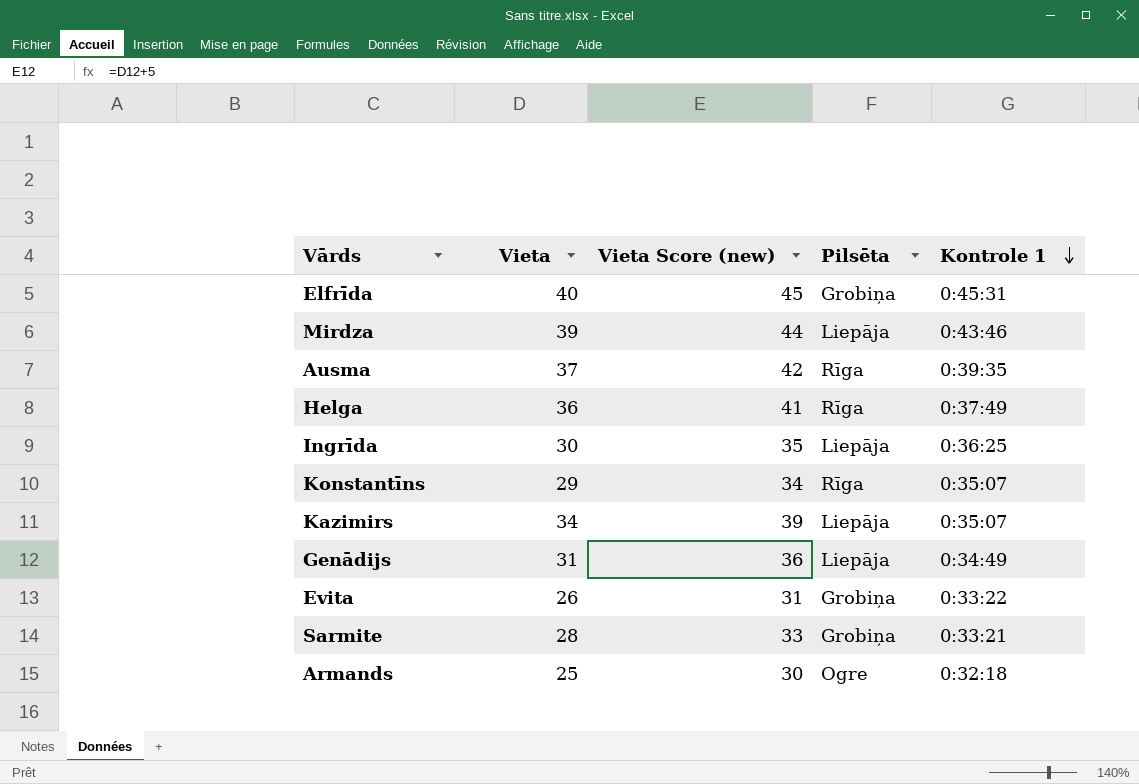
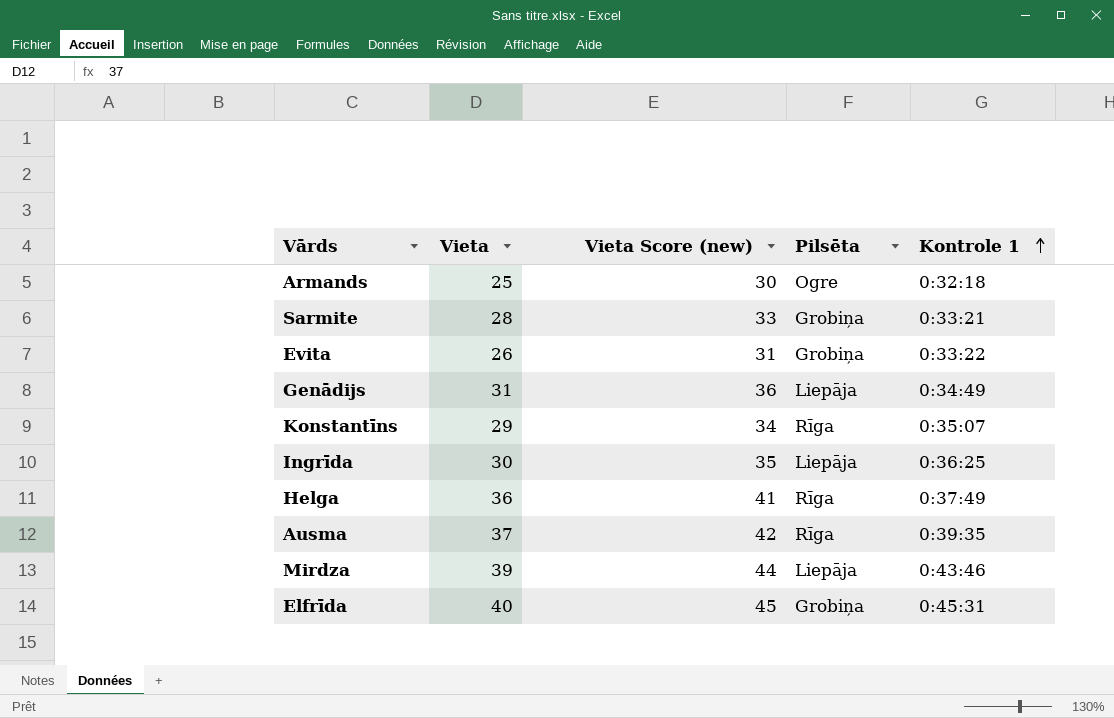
row order: Kontrole 1 descending -> Kontrole 1 ascending
row Kazimirs: 34 | 39 | Liepāja | 0:35:07 -> none

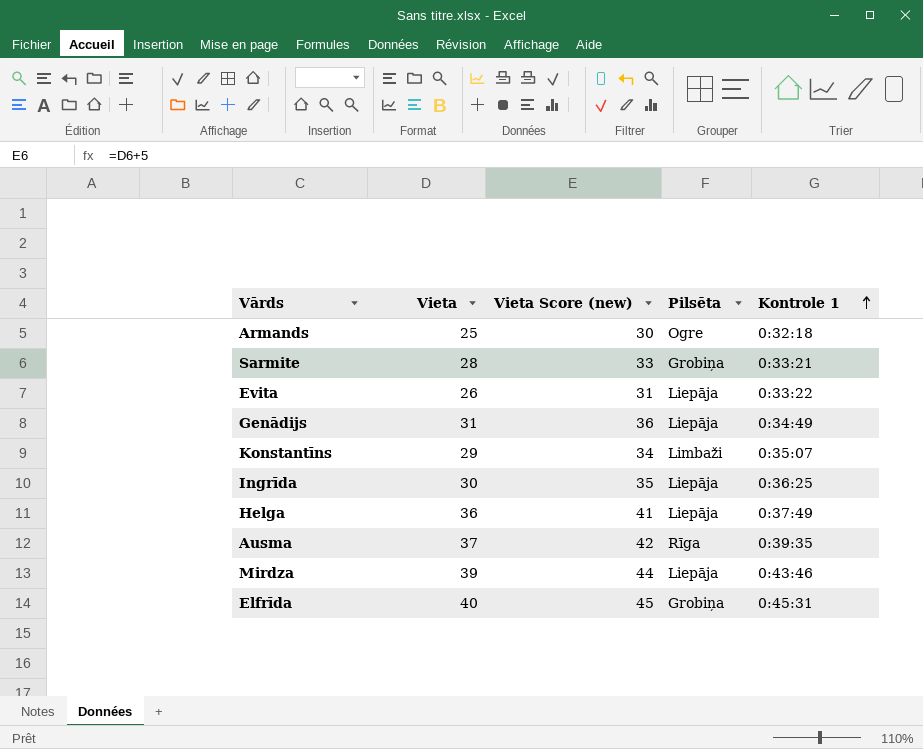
Evita | Pilsēta: Grobiņa -> Liepāja
Konstantīns | Pilsēta: Rīga -> Limbaži
Helga | Pilsēta: Rīga -> Liepāja

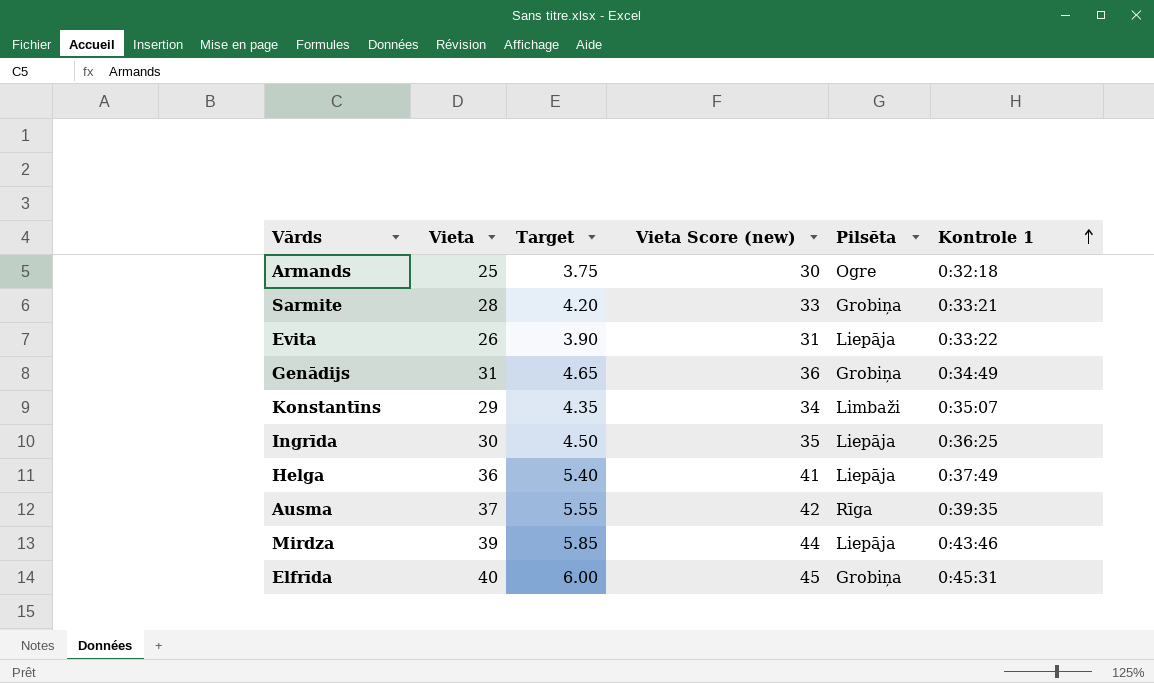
column Target | formula: none -> [Vieta] * 0.15
Genādijs | Pilsēta: Liepāja -> Grobiņa

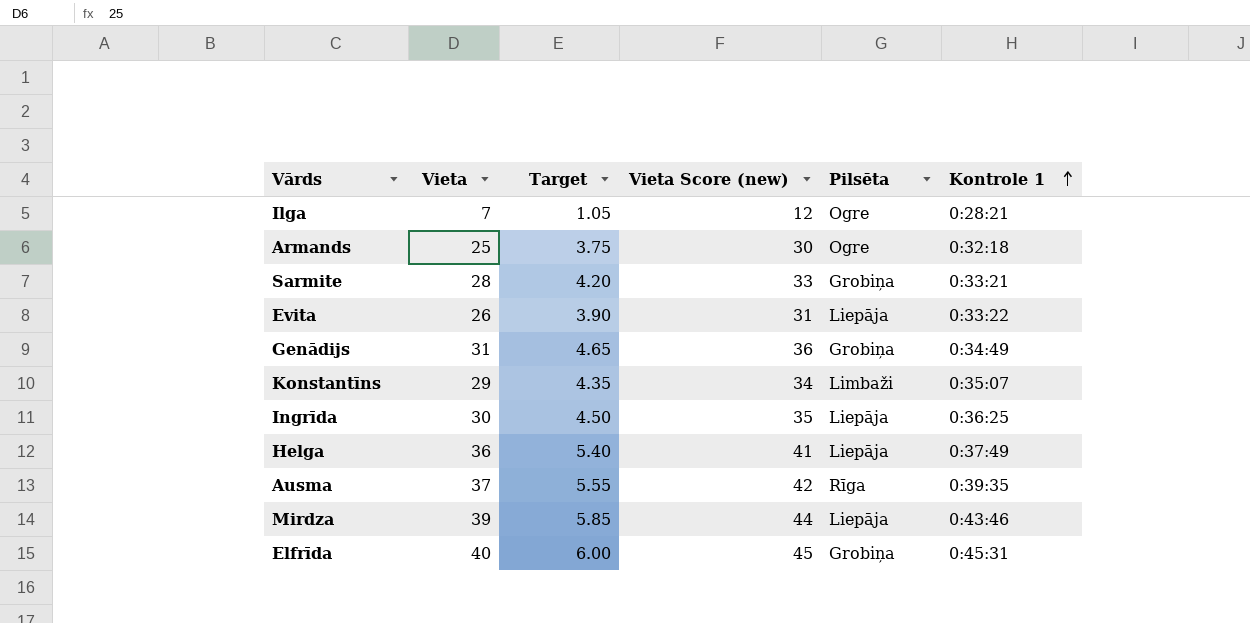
row Ilga: none -> 7 | 1.05 | 12 | Ogre | 0:28:21

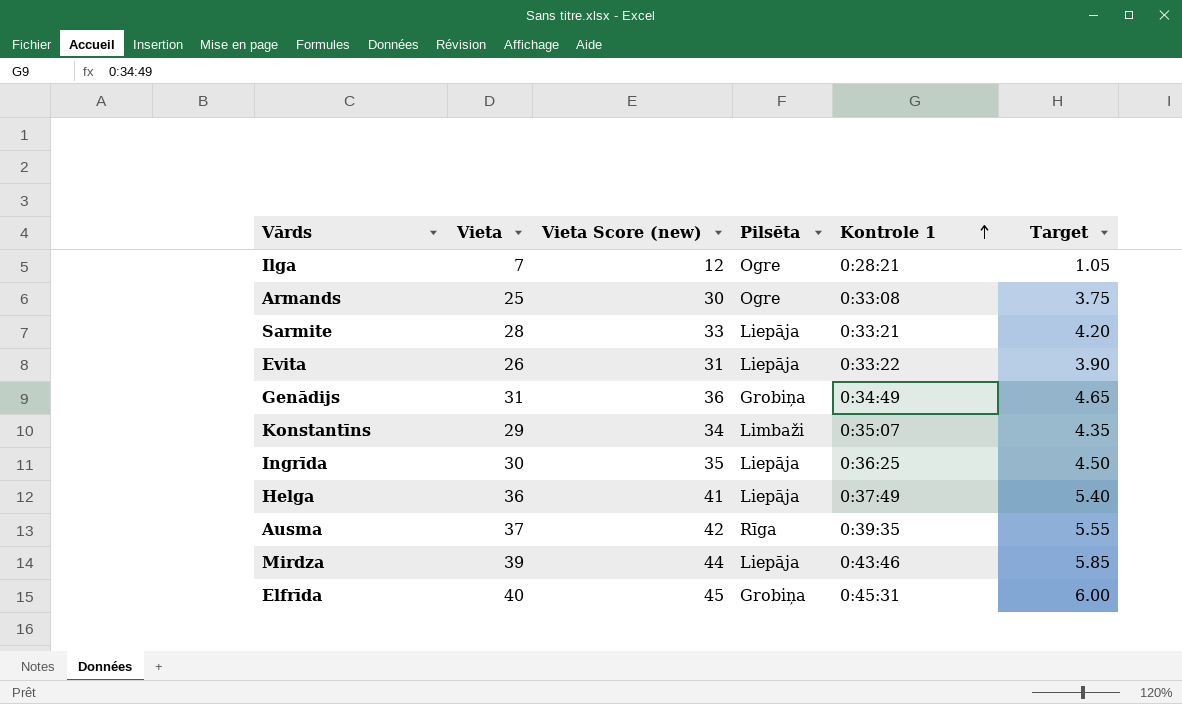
column Target | position: 3 -> 6
Armands | Kontrole 1: 0:32:18 -> 0:33:08
Sarmite | Pilsēta: Grobiņa -> Liepāja

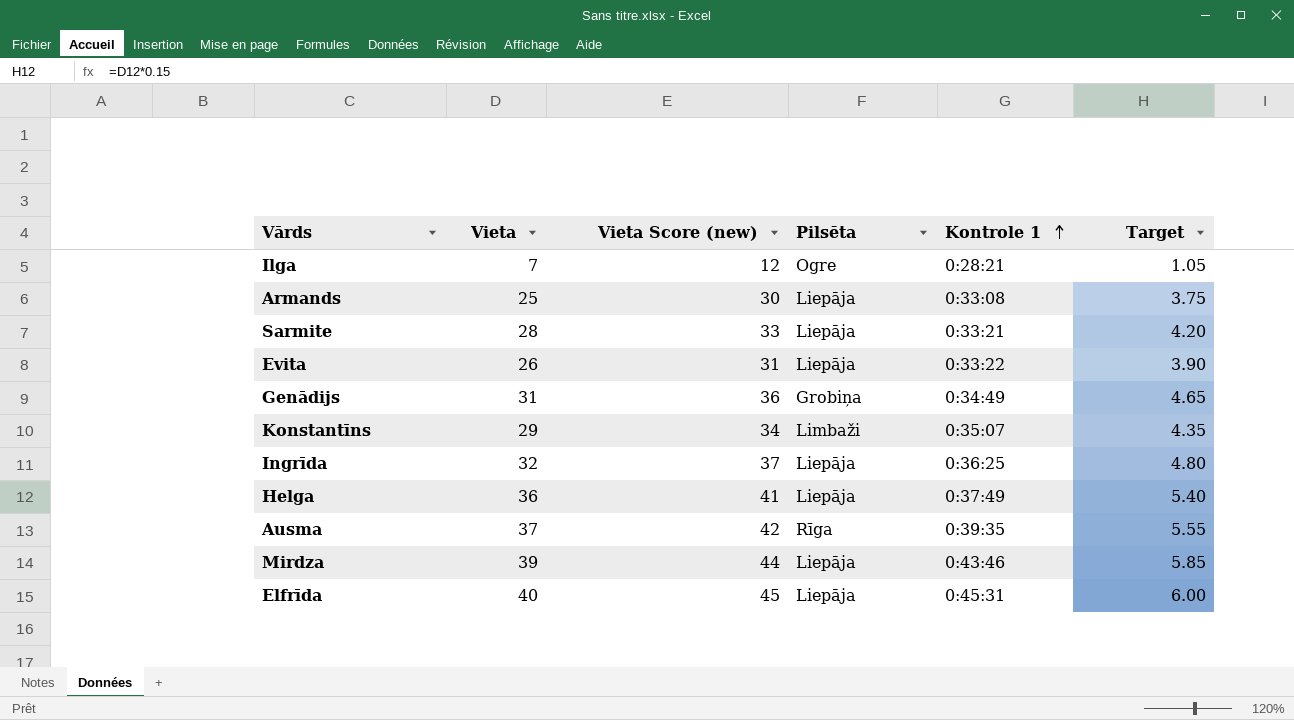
Armands | Pilsēta: Ogre -> Liepāja
Ingrīda | Vieta: 30 -> 32
Ingrīda | Vieta Score (new): 35 -> 37
Ingrīda | Target: 4.50 -> 4.80
Elfrīda | Pilsēta: Grobiņa -> Liepāja

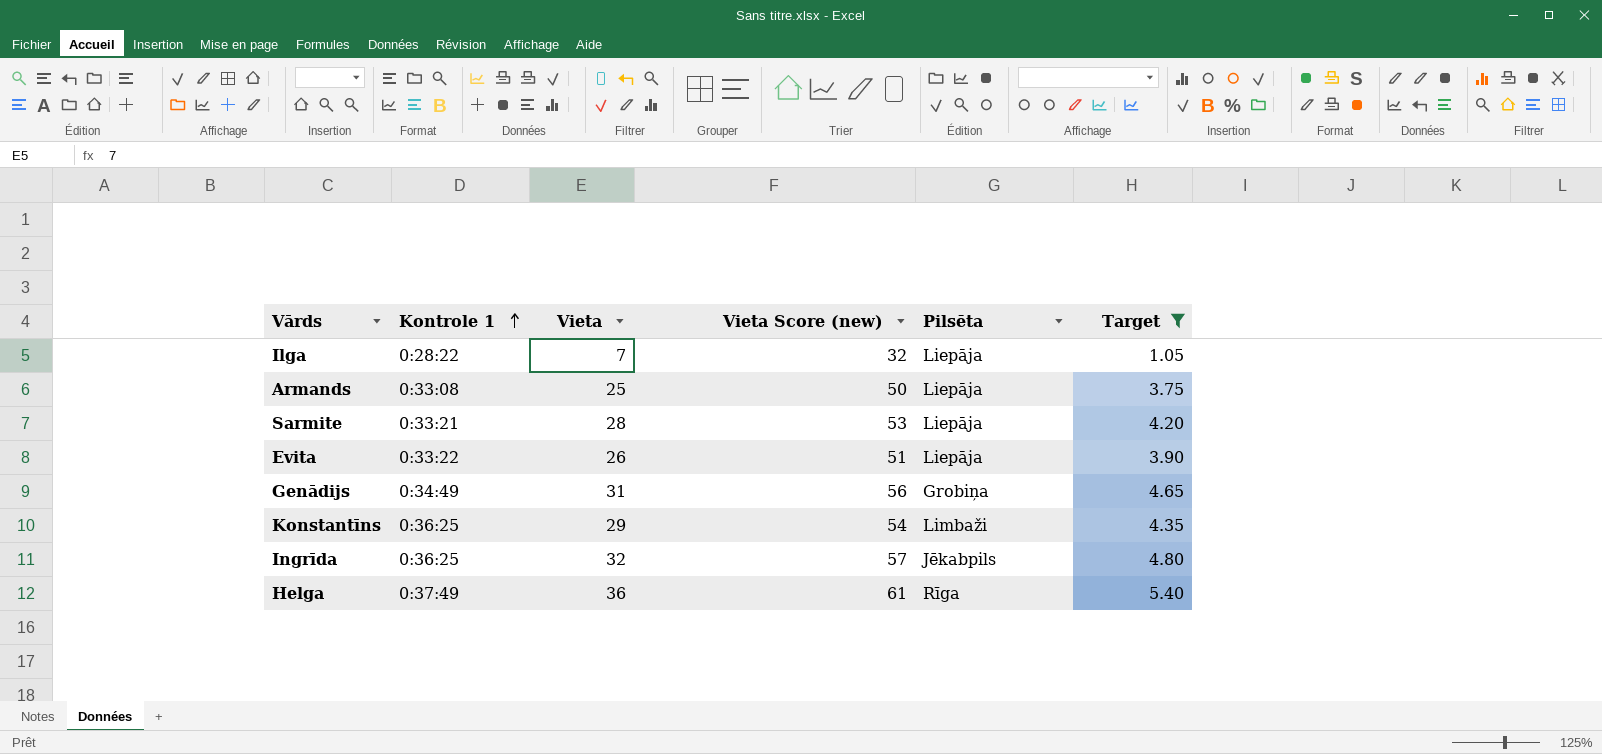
filter: none -> Target <= 5.40
column Kontrole 1 | position: 5 -> 2
column Vieta Score (new) | formula: [Vieta] + 5 -> [Vieta] + 25
Ilga | Kontrole 1: 0:28:21 -> 0:28:22
Ilga | Pilsēta: Ogre -> Liepāja
Konstantīns | Kontrole 1: 0:35:07 -> 0:36:25
Ingrīda | Pilsēta: Liepāja -> Jēkabpils
Helga | Pilsēta: Liepāja -> Rīga

